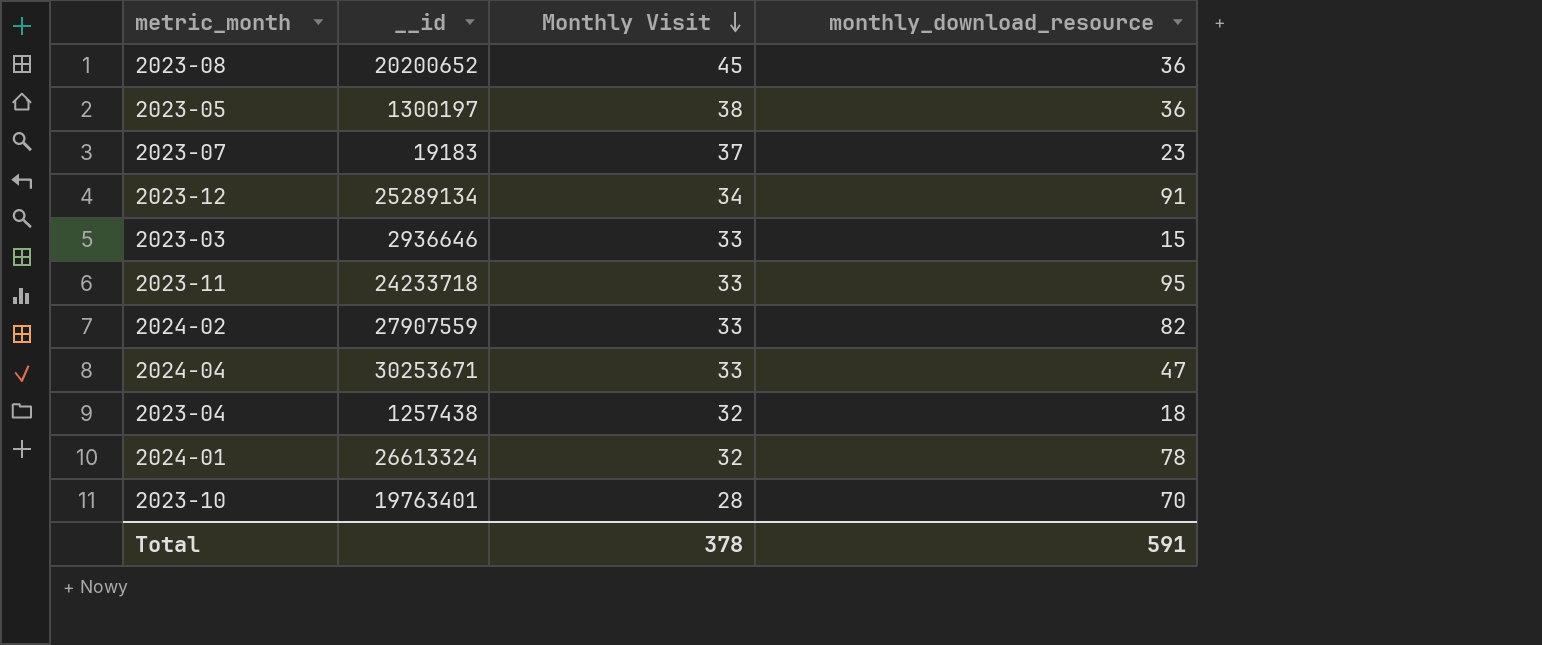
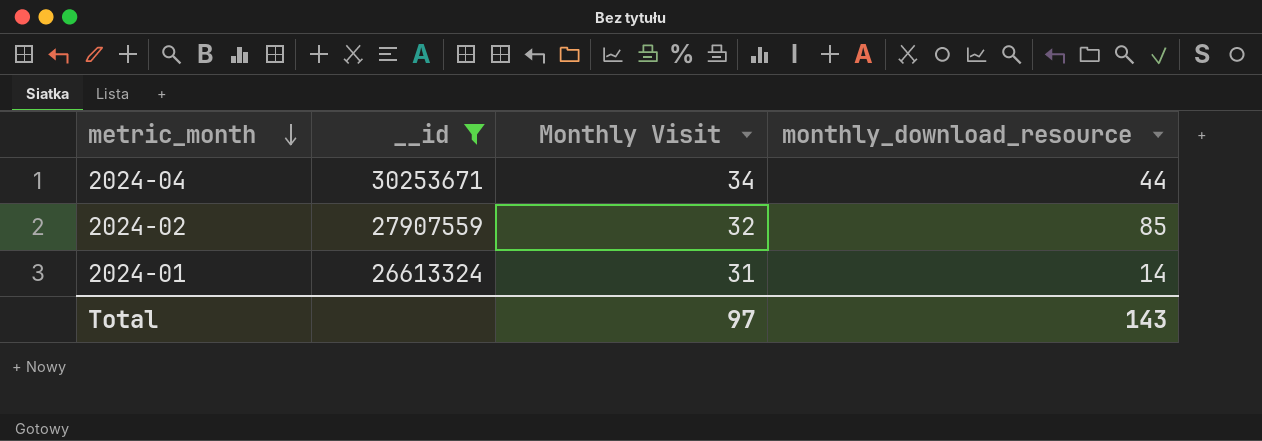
filter: none -> __id >= 26613324
row order: Monthly Visit descending -> metric_month descending
2024-04 | Monthly Visit: 33 -> 34
2024-04 | monthly_download_resource: 47 -> 44
2024-02 | Monthly Visit: 33 -> 32
2024-02 | monthly_download_resource: 82 -> 85
2024-01 | Monthly Visit: 32 -> 31
2024-01 | monthly_download_resource: 78 -> 14
Total | Monthly Visit: 378 -> 97
Total | monthly_download_resource: 591 -> 143

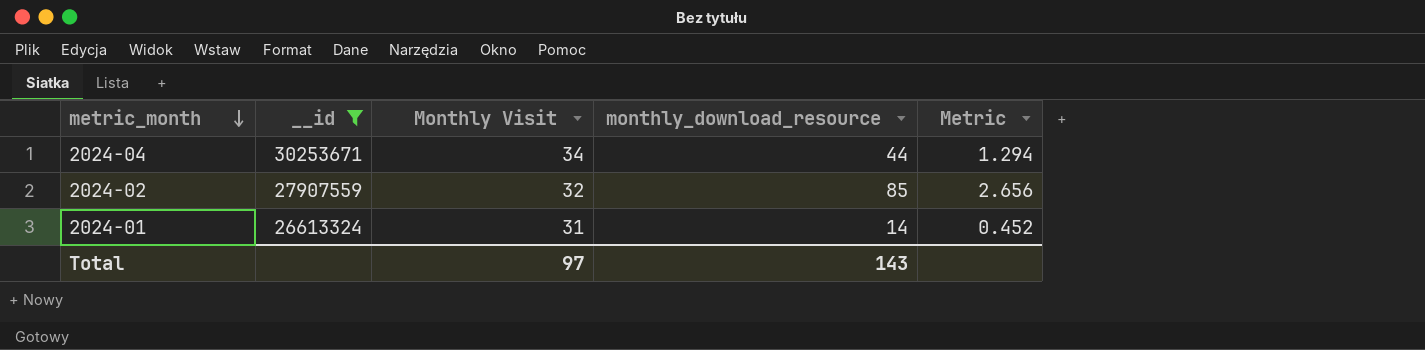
column Metric | formula: none -> [monthly_download_resource] / [Monthly Visit]

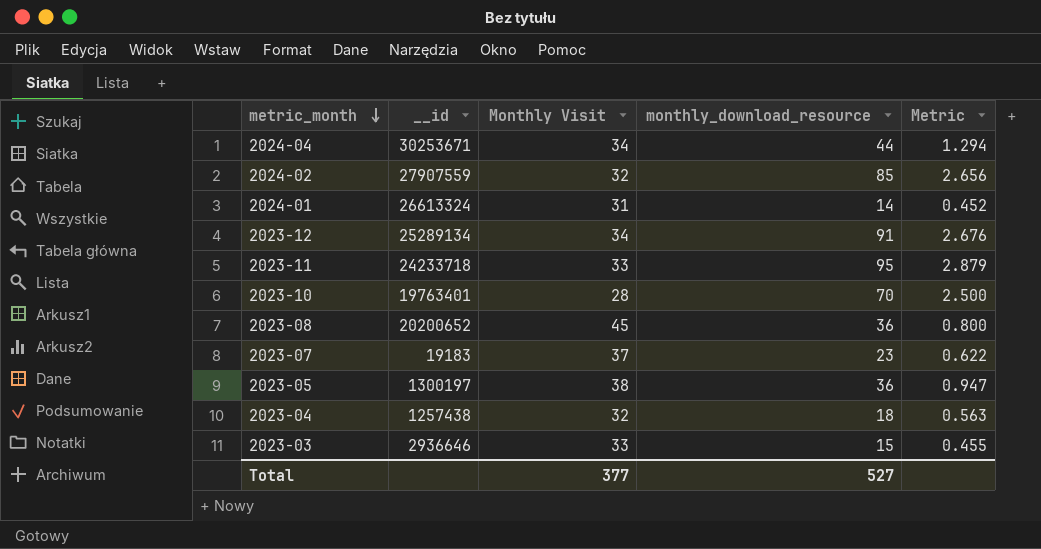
filter: __id >= 26613324 -> none
Total | Monthly Visit: 97 -> 377
Total | monthly_download_resource: 143 -> 527

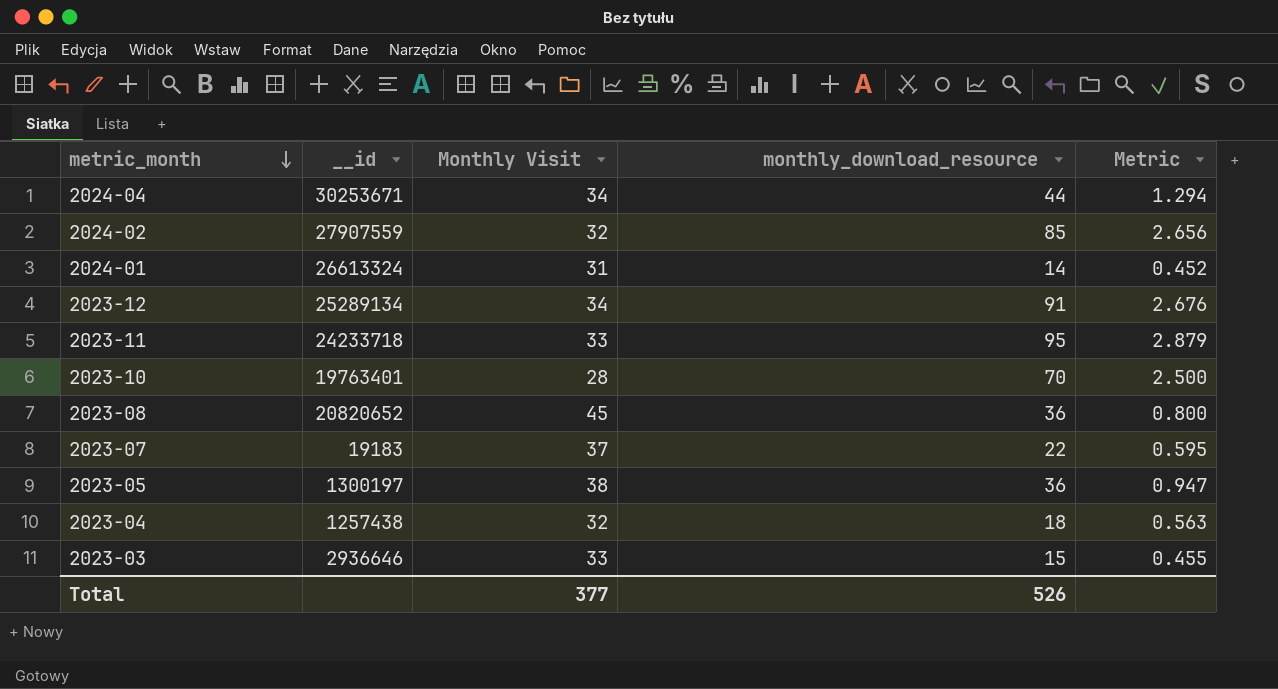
2023-08 | __id: 20200652 -> 20820652
2023-07 | monthly_download_resource: 23 -> 22
2023-07 | Metric: 0.622 -> 0.595
Total | monthly_download_resource: 527 -> 526

